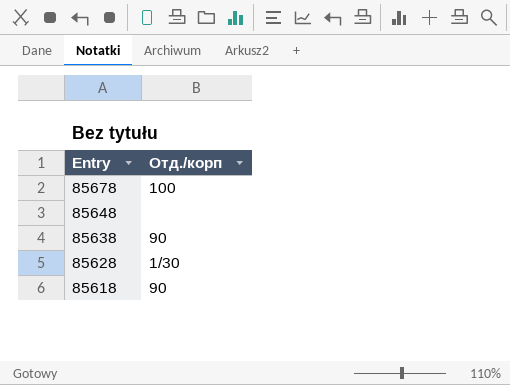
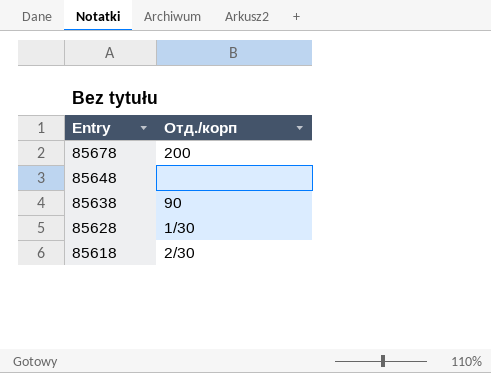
85678 | Отд./корп: 100 -> 200
85618 | Отд./корп: 90 -> 2/30

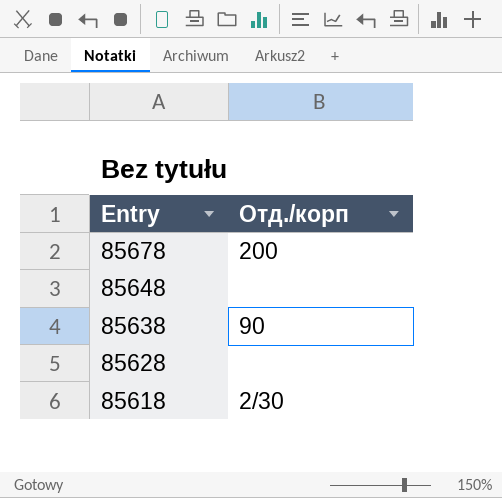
85628 | Отд./корп: 1/30 -> none

